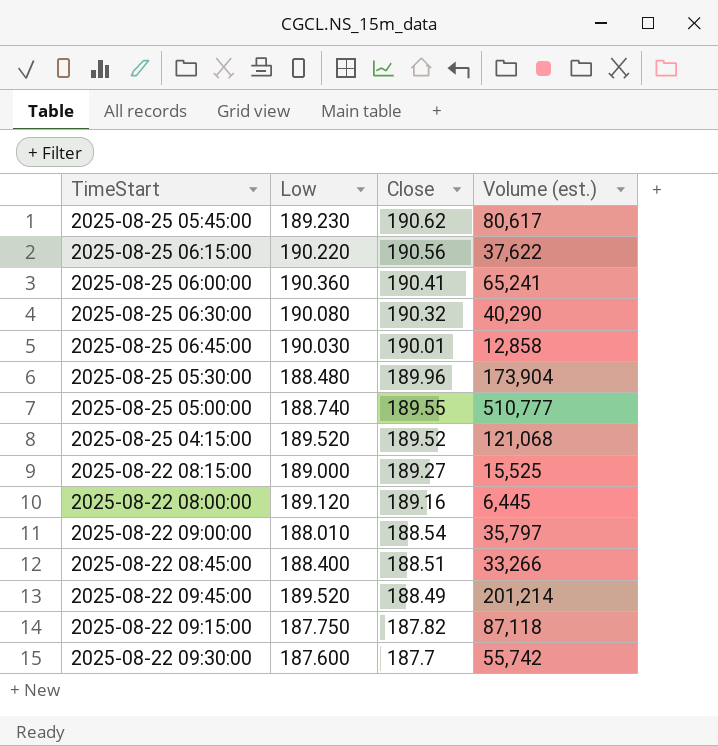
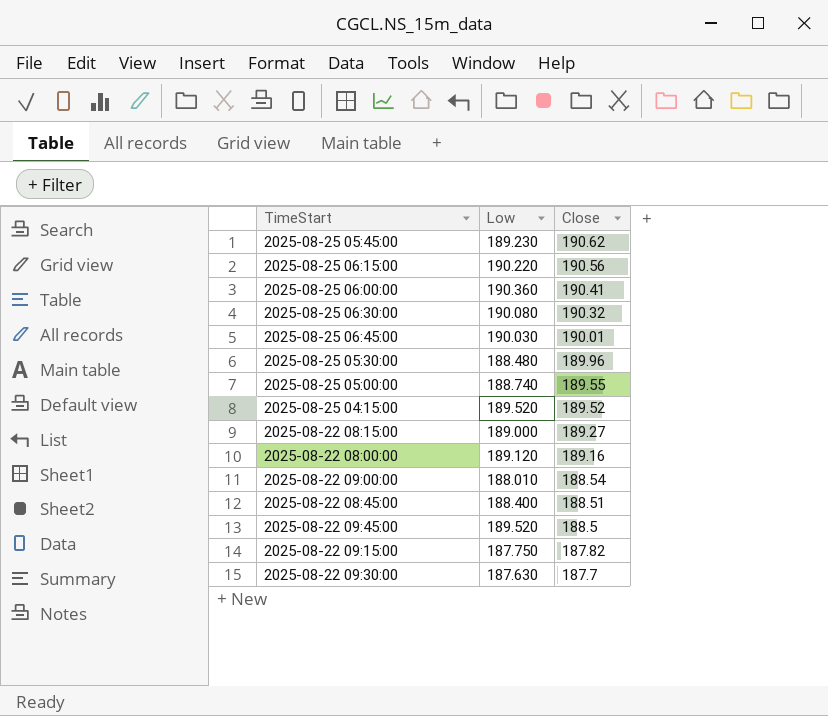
column Volume (est.) | position: 4 -> none
2025-08-22 09:45:00 | Close: 188.49 -> 188.5
2025-08-22 09:30:00 | Low: 187.600 -> 187.630

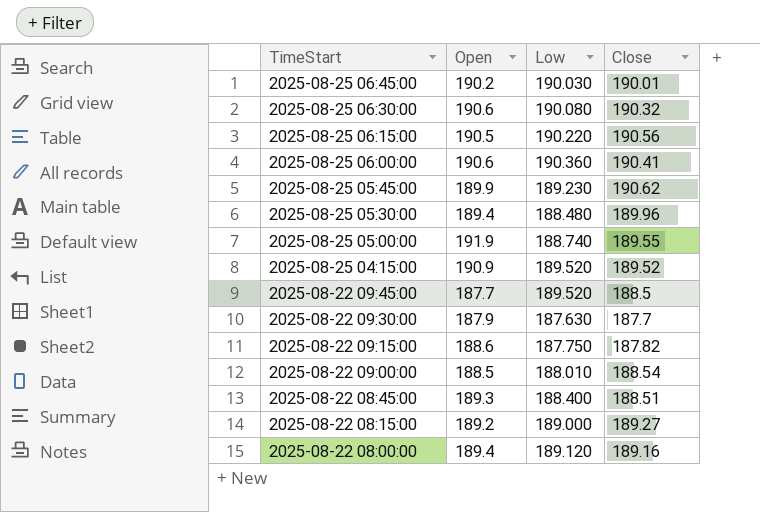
row order: Close descending -> TimeStart descending
column Open | position: none -> 2

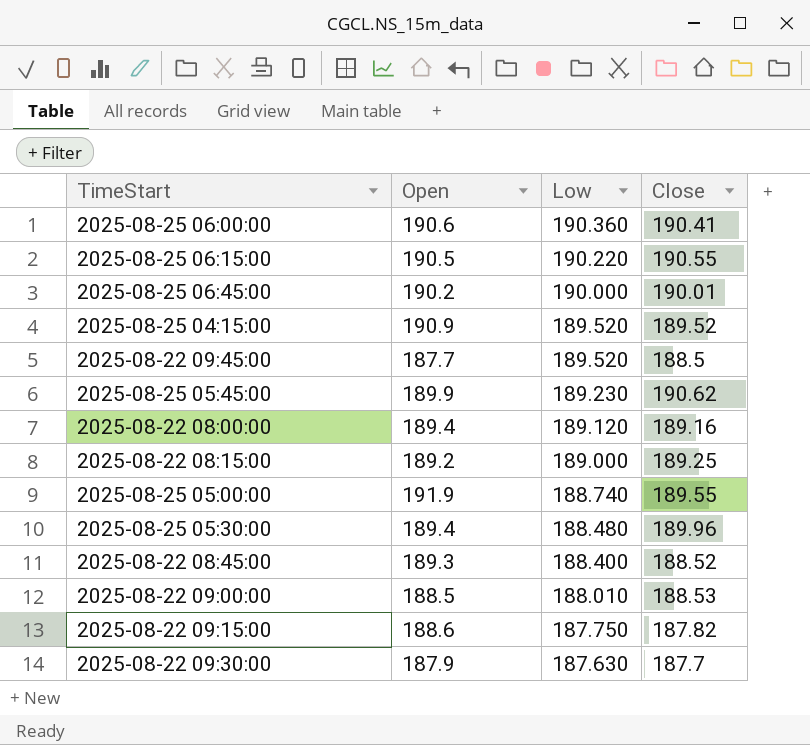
row order: TimeStart descending -> Low descending
row 2025-08-25 06:30:00: 190.6 | 190.080 | 190.32 -> none
2025-08-25 06:15:00 | Close: 190.56 -> 190.55
2025-08-25 06:45:00 | Low: 190.030 -> 190.000
2025-08-22 08:15:00 | Close: 189.27 -> 189.25
2025-08-22 08:45:00 | Close: 188.51 -> 188.52
2025-08-22 09:00:00 | Close: 188.54 -> 188.53

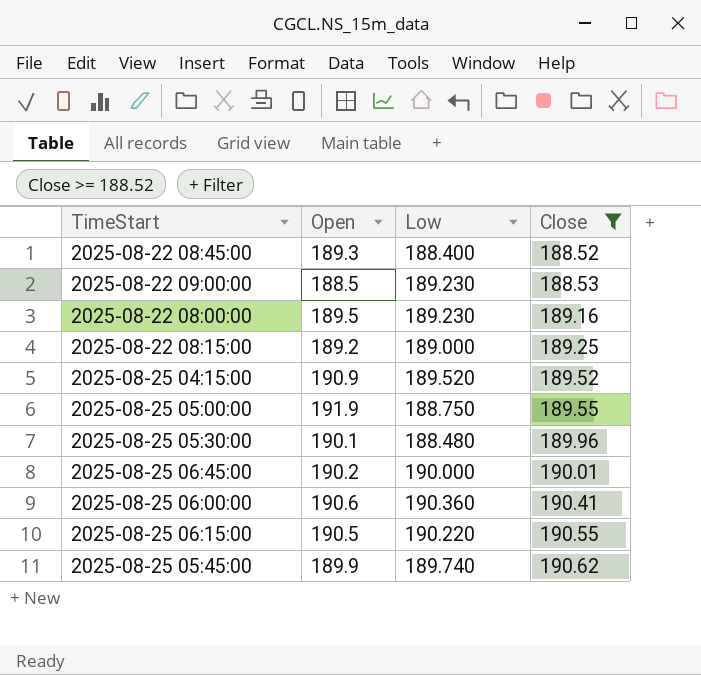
filter: none -> Close >= 188.52
row order: Low descending -> Close ascending
2025-08-22 09:00:00 | Low: 188.010 -> 189.230
2025-08-22 08:00:00 | Open: 189.4 -> 189.5
2025-08-22 08:00:00 | Low: 189.120 -> 189.230
2025-08-25 05:00:00 | Low: 188.740 -> 188.750
2025-08-25 05:30:00 | Open: 189.4 -> 190.1
2025-08-25 05:45:00 | Low: 189.230 -> 189.740

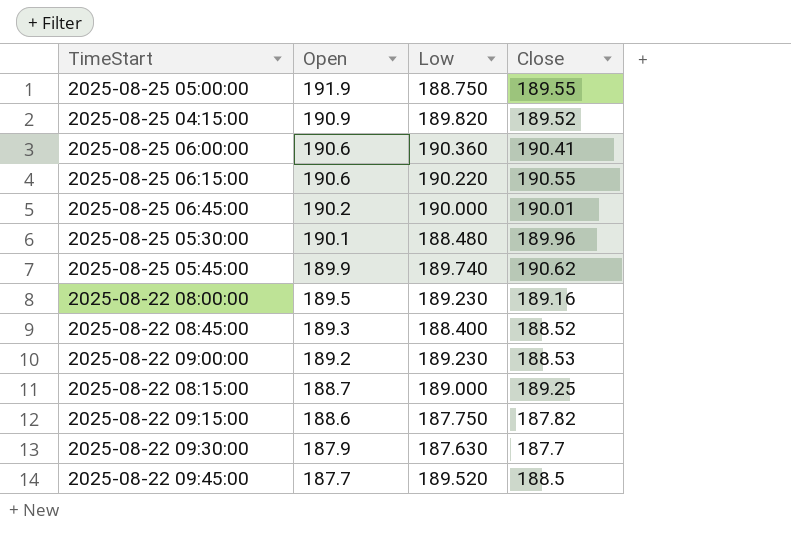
filter: Close >= 188.52 -> none
row order: Close ascending -> Open descending
2025-08-25 04:15:00 | Low: 189.520 -> 189.820
2025-08-25 06:15:00 | Open: 190.5 -> 190.6
2025-08-22 09:00:00 | Open: 188.5 -> 189.2
2025-08-22 08:15:00 | Open: 189.2 -> 188.7

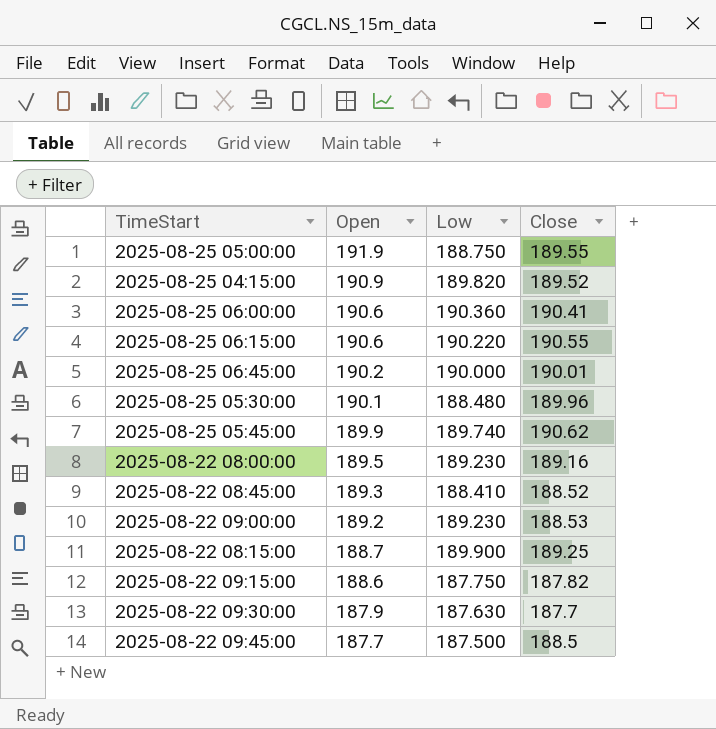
2025-08-22 08:45:00 | Low: 188.400 -> 188.410
2025-08-22 08:15:00 | Low: 189.000 -> 189.900
2025-08-22 09:45:00 | Low: 189.520 -> 187.500

